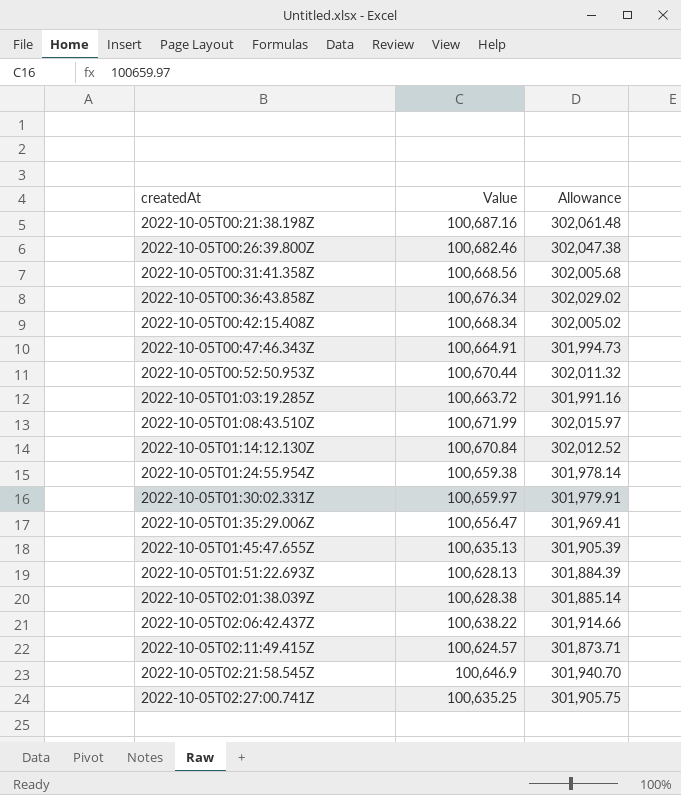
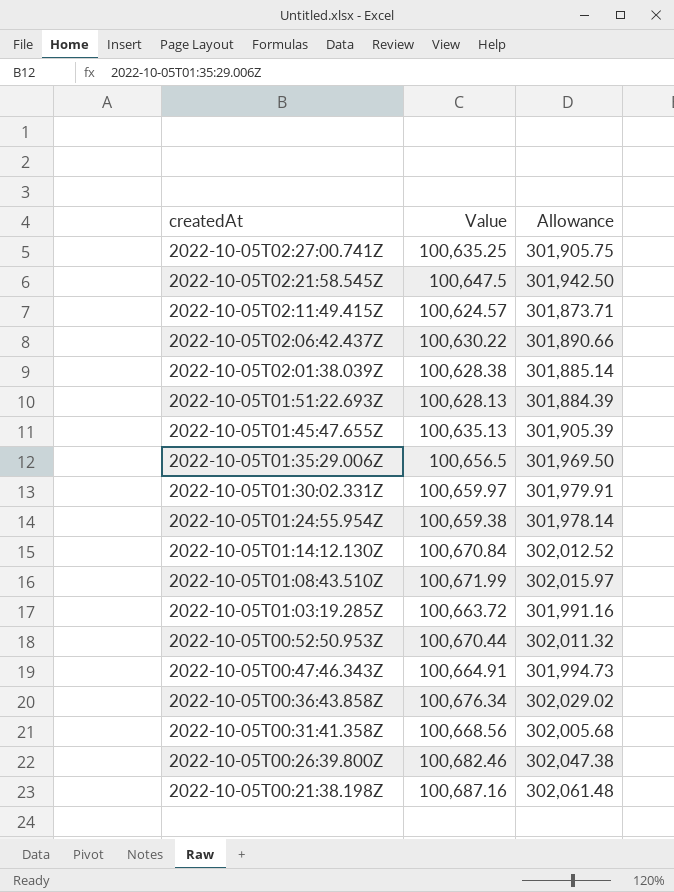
row order: createdAt ascending -> createdAt descending
row 2022-10-05T00:42:15.408Z: 100,668.34 | 302,005.02 -> none
2022-10-05T02:21:58.545Z | Value: 100,646.9 -> 100,647.5
2022-10-05T02:21:58.545Z | Allowance: 301,940.70 -> 301,942.50
2022-10-05T02:06:42.437Z | Value: 100,638.22 -> 100,630.22
2022-10-05T02:06:42.437Z | Allowance: 301,914.66 -> 301,890.66
2022-10-05T01:35:29.006Z | Value: 100,656.47 -> 100,656.5
2022-10-05T01:35:29.006Z | Allowance: 301,969.41 -> 301,969.50

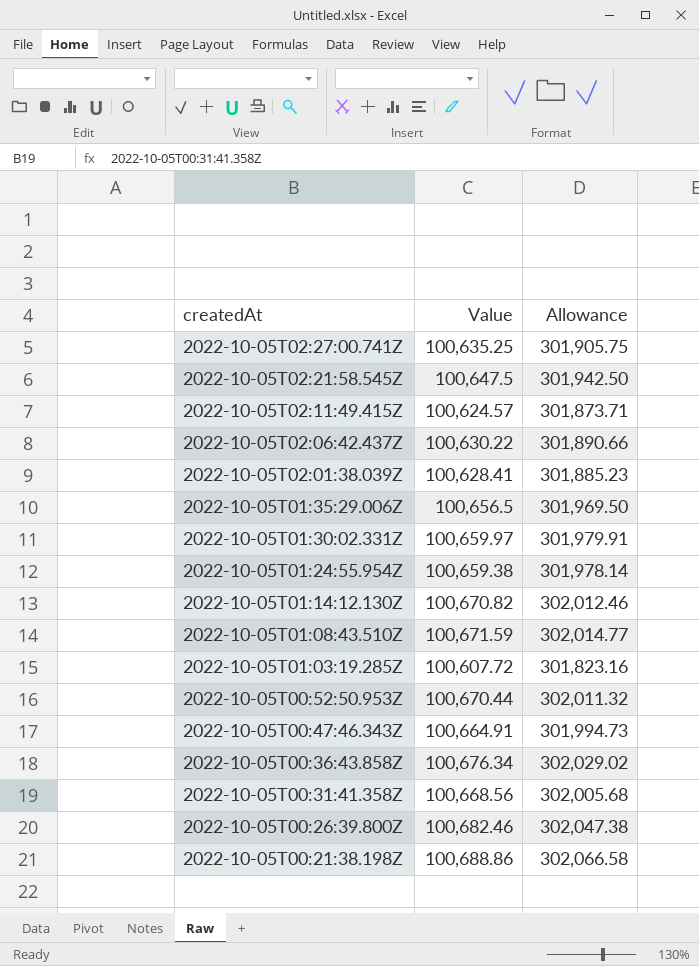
row 2022-10-05T01:51:22.693Z: 100,628.13 | 301,884.39 -> none
row 2022-10-05T01:45:47.655Z: 100,635.13 | 301,905.39 -> none
2022-10-05T02:01:38.039Z | Value: 100,628.38 -> 100,628.41
2022-10-05T02:01:38.039Z | Allowance: 301,885.14 -> 301,885.23
2022-10-05T01:14:12.130Z | Value: 100,670.84 -> 100,670.82
2022-10-05T01:14:12.130Z | Allowance: 302,012.52 -> 302,012.46
2022-10-05T01:08:43.510Z | Value: 100,671.99 -> 100,671.59
2022-10-05T01:08:43.510Z | Allowance: 302,015.97 -> 302,014.77
2022-10-05T01:03:19.285Z | Value: 100,663.72 -> 100,607.72
2022-10-05T01:03:19.285Z | Allowance: 301,991.16 -> 301,823.16
2022-10-05T00:21:38.198Z | Value: 100,687.16 -> 100,688.86
2022-10-05T00:21:38.198Z | Allowance: 302,061.48 -> 302,066.58

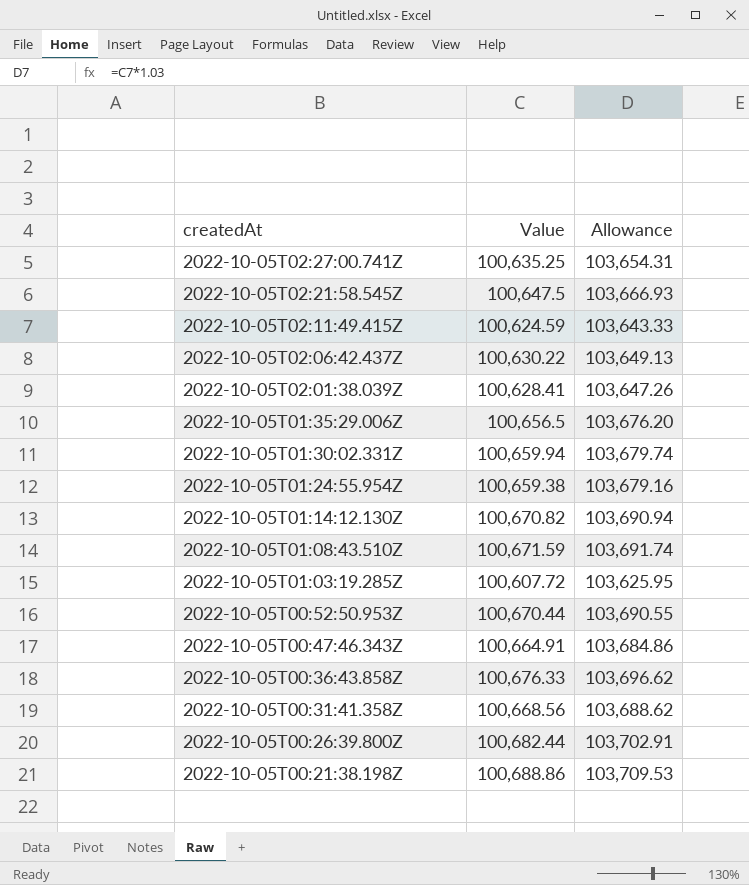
column Allowance | formula: [Value] * 3 -> [Value] * 1.03
2022-10-05T02:11:49.415Z | Value: 100,624.57 -> 100,624.59
2022-10-05T01:30:02.331Z | Value: 100,659.97 -> 100,659.94
2022-10-05T00:36:43.858Z | Value: 100,676.34 -> 100,676.33
2022-10-05T00:26:39.800Z | Value: 100,682.46 -> 100,682.44

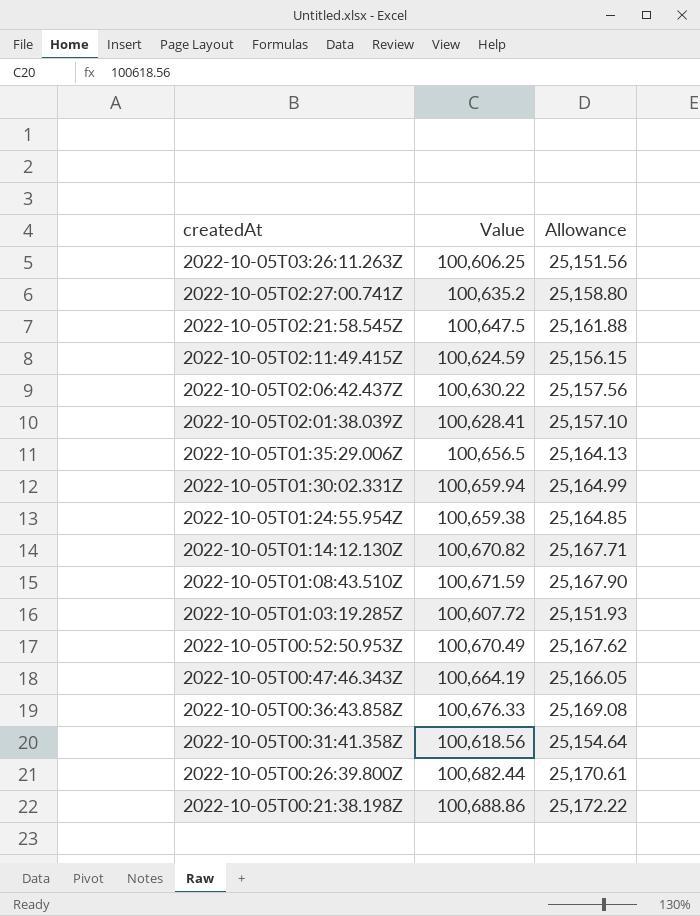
column Allowance | formula: [Value] * 1.03 -> [Value] * 0.25
row 2022-10-05T03:26:11.263Z: none -> 100,606.25 | 25,151.56
2022-10-05T02:27:00.741Z | Value: 100,635.25 -> 100,635.2
2022-10-05T00:52:50.953Z | Value: 100,670.44 -> 100,670.49
2022-10-05T00:47:46.343Z | Value: 100,664.91 -> 100,664.19
2022-10-05T00:31:41.358Z | Value: 100,668.56 -> 100,618.56

